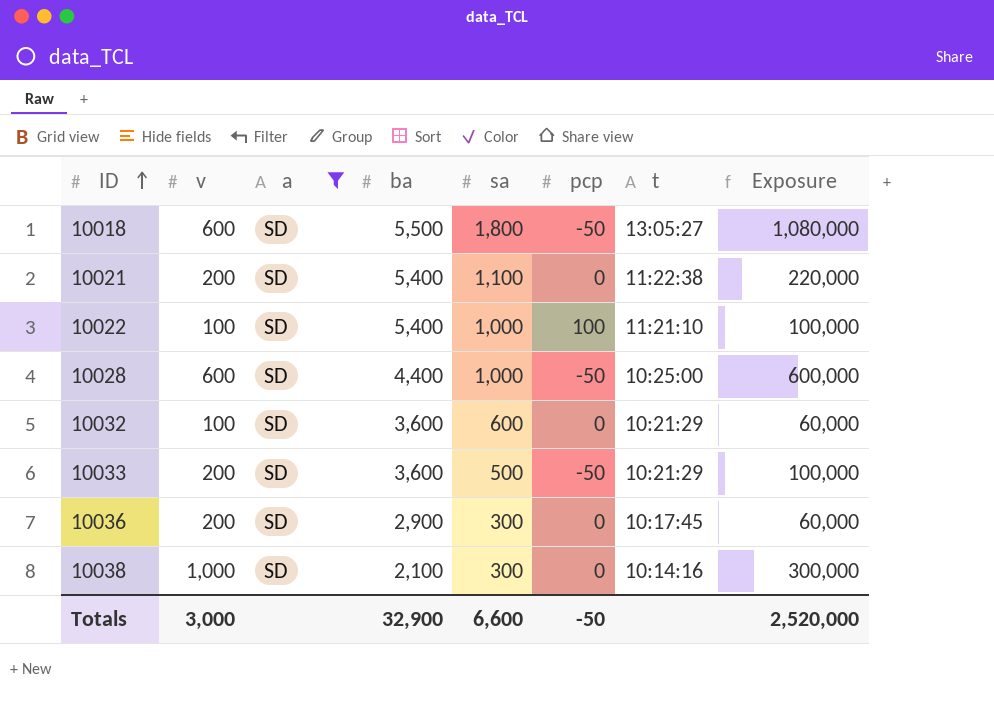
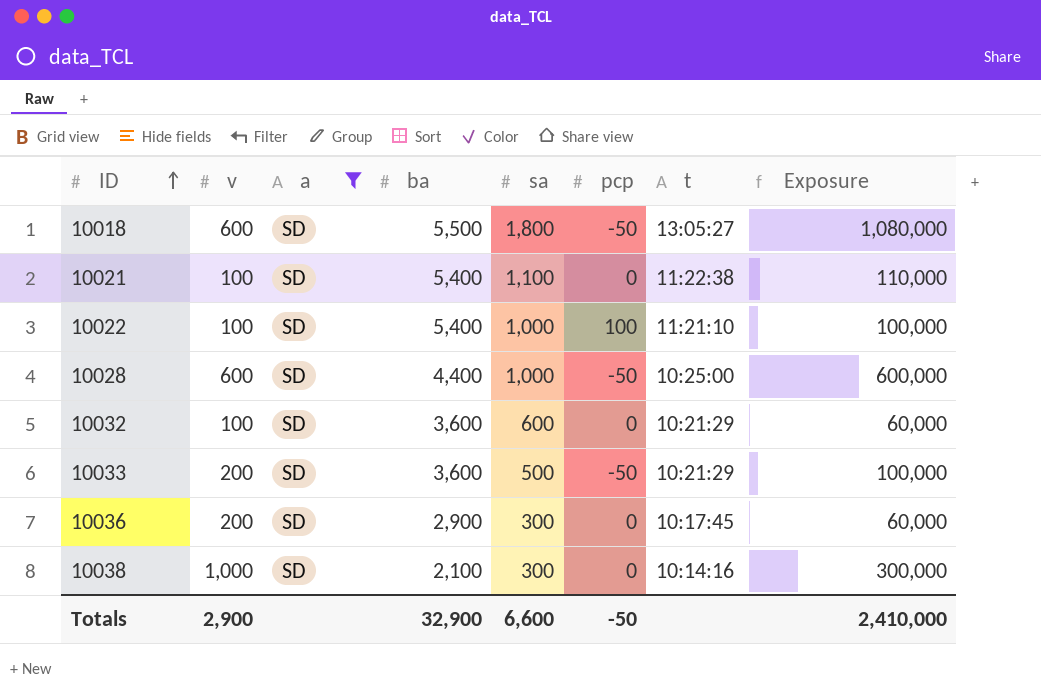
10021 | v: 200 -> 100
10021 | Exposure: 220,000 -> 110,000
Totals | v: 3,000 -> 2,900
Totals | Exposure: 2,520,000 -> 2,410,000

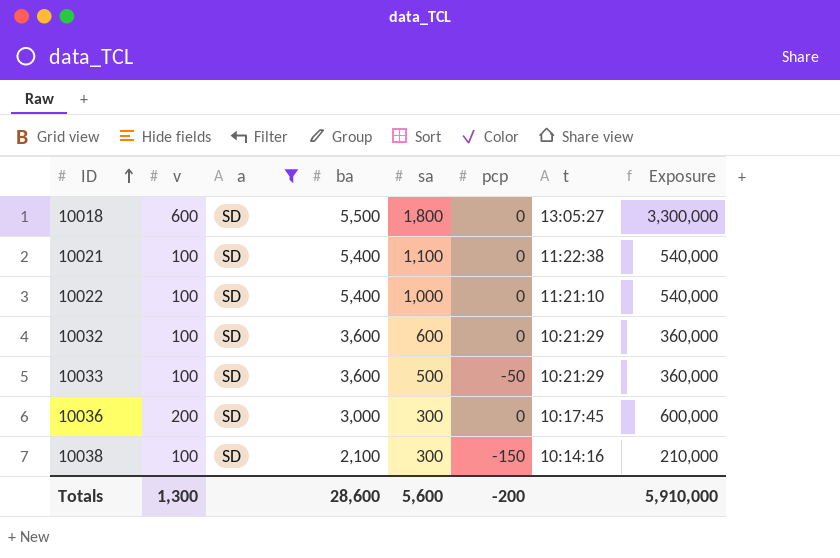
column Exposure | formula: [v] * [sa] -> [v] * [ba]
row 10028: 600 | SD | 4,400 | 1,000 | -50 | 10:25:00 | 600,000 -> none
10018 | pcp: -50 -> 0
10022 | pcp: 100 -> 0
10033 | v: 200 -> 100
10036 | ba: 2,900 -> 3,000
10038 | v: 1,000 -> 100
10038 | pcp: 0 -> -150
Totals | v: 2,900 -> 1,300
Totals | ba: 32,900 -> 28,600
Totals | sa: 6,600 -> 5,600
Totals | pcp: -50 -> -200
Totals | Exposure: 2,410,000 -> 5,910,000

